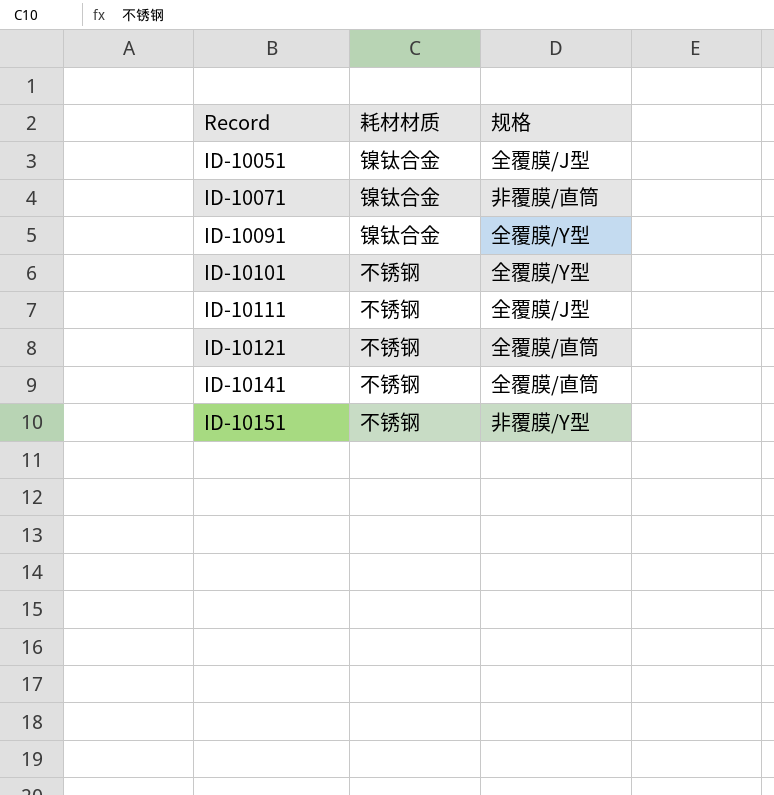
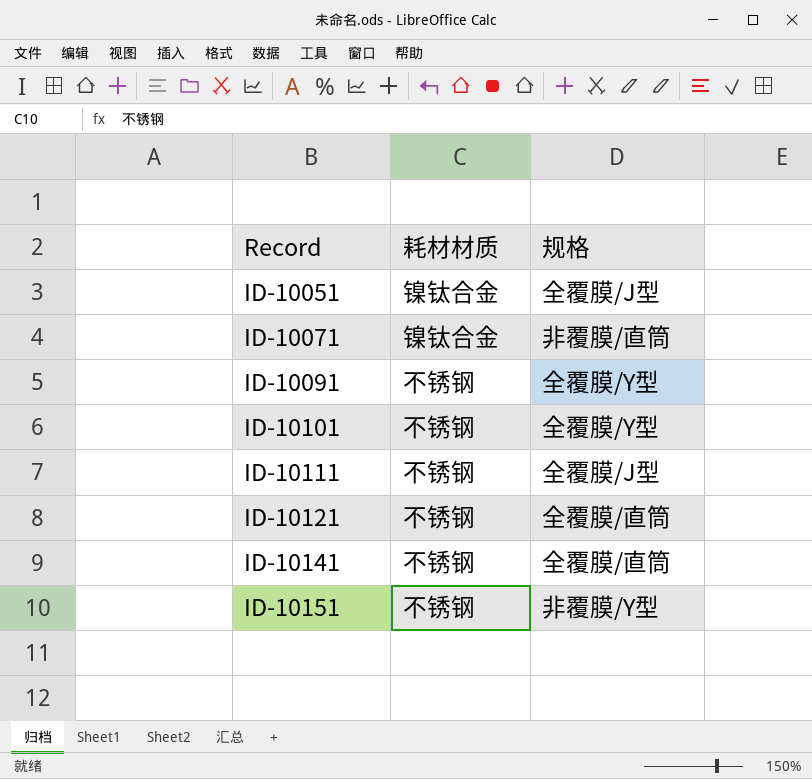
ID-10091 | 耗材材质: 镍钛合金 -> 不锈钢

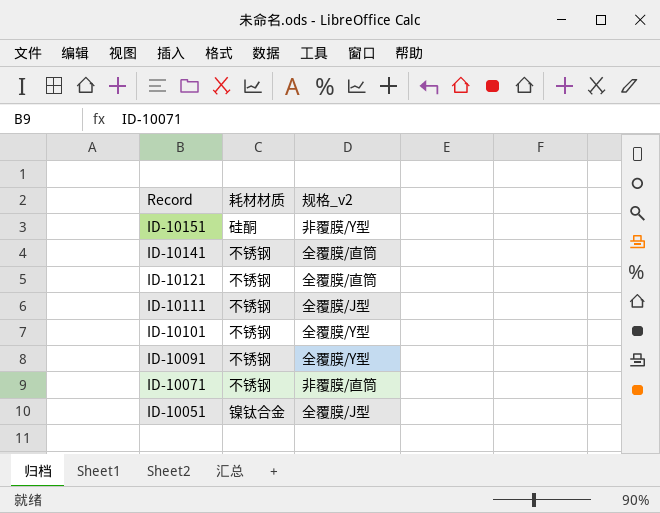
row order: Record ascending -> Record descending
column name: 规格 -> 规格_v2
ID-10151 | 耗材材质: 不锈钢 -> 硅酮
ID-10071 | 耗材材质: 镍钛合金 -> 不锈钢

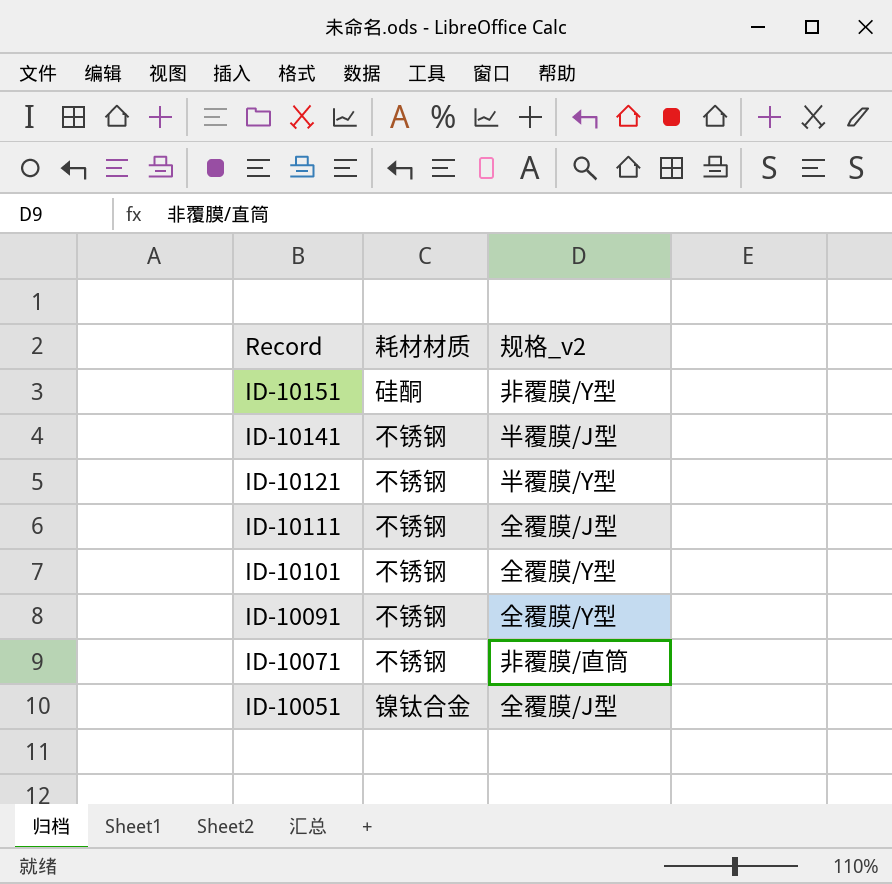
ID-10141 | 规格_v2: 全覆膜/直筒 -> 半覆膜/J型
ID-10121 | 规格_v2: 全覆膜/直筒 -> 半覆膜/Y型

